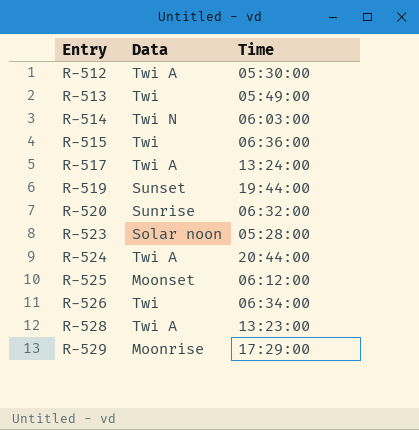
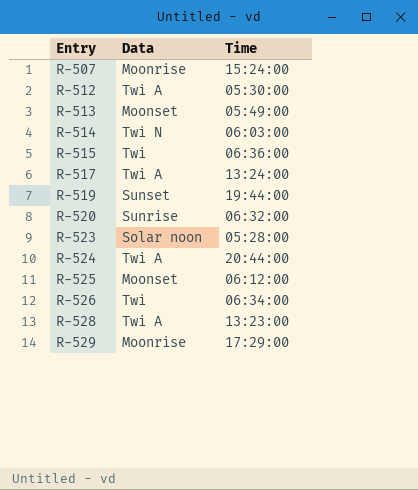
row R-507: none -> Moonrise | 15:24:00
R-513 | Data: Twi -> Moonset

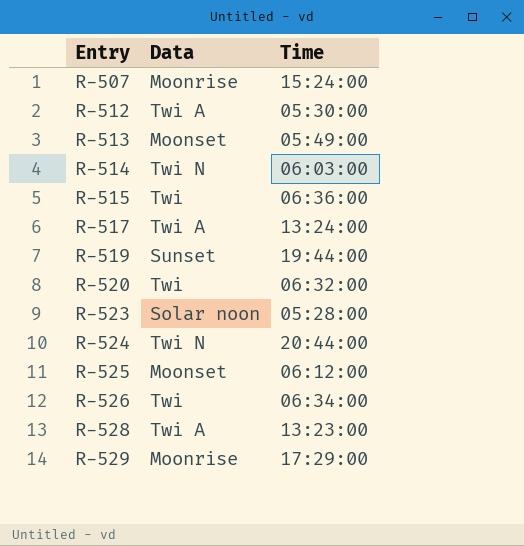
R-520 | Data: Sunrise -> Twi
R-524 | Data: Twi A -> Twi N

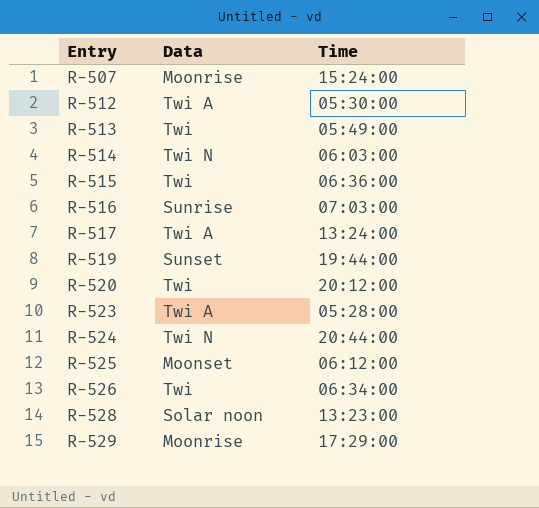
R-513 | Data: Moonset -> Twi
row R-516: none -> Sunrise | 07:03:00
R-520 | Time: 06:32:00 -> 20:12:00
R-523 | Data: Solar noon -> Twi A
R-528 | Data: Twi A -> Solar noon

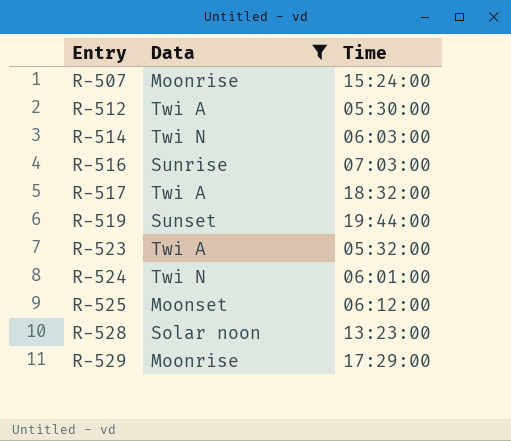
filter: none -> Data != Twi
R-517 | Time: 13:24:00 -> 18:32:00
R-523 | Time: 05:28:00 -> 05:32:00
R-524 | Time: 20:44:00 -> 06:01:00

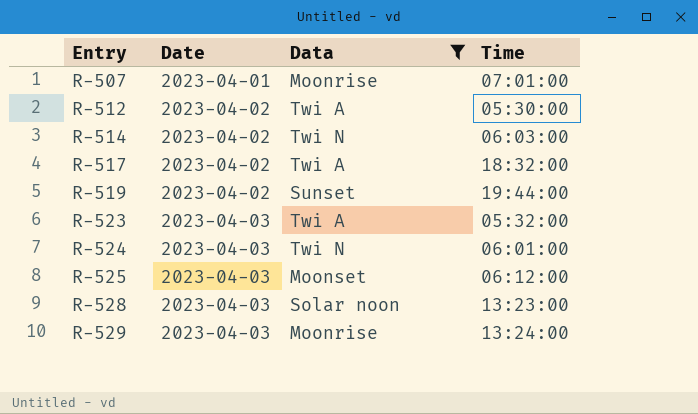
column Date | position: none -> 2
row R-516: Sunrise | 07:03:00 -> none
R-507 | Time: 15:24:00 -> 07:01:00
R-529 | Time: 17:29:00 -> 13:24:00

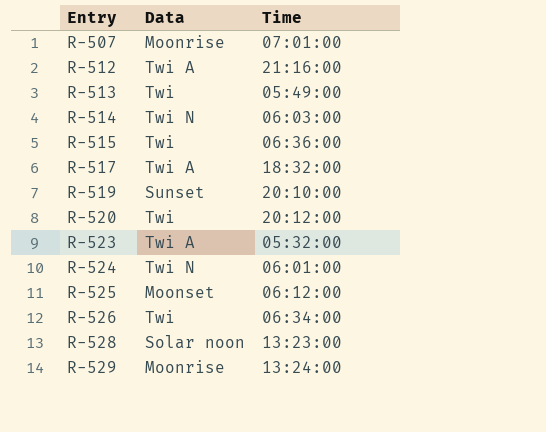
filter: Data != Twi -> none
column Date | position: 2 -> none
R-512 | Time: 05:30:00 -> 21:16:00
R-519 | Time: 19:44:00 -> 20:10:00

